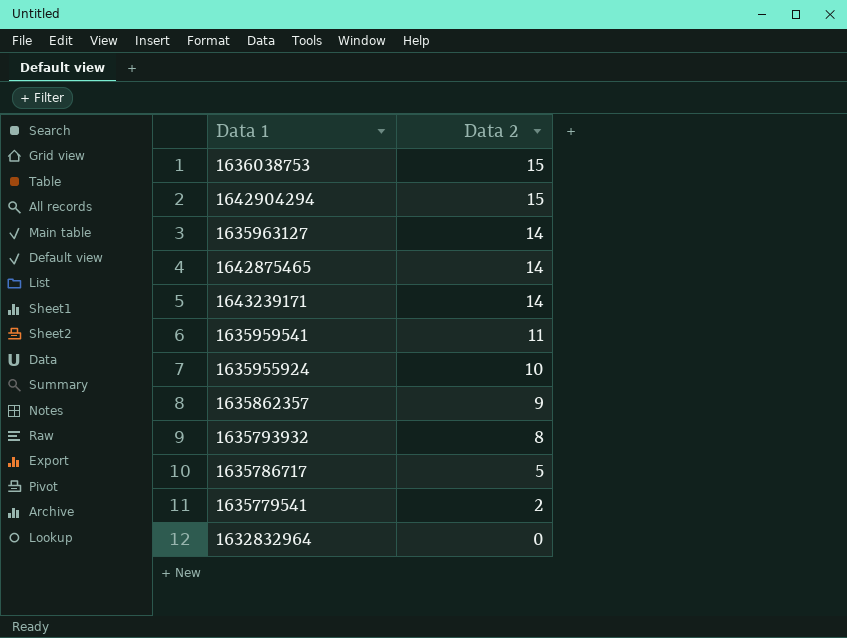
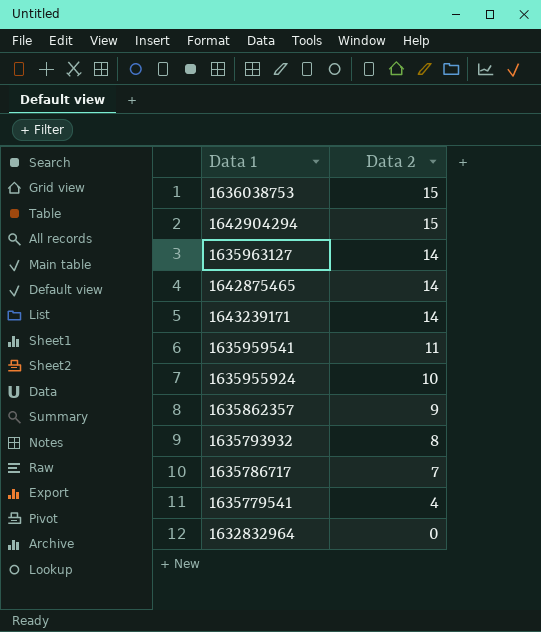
1635786717 | Data 2: 5 -> 7
1635779541 | Data 2: 2 -> 4

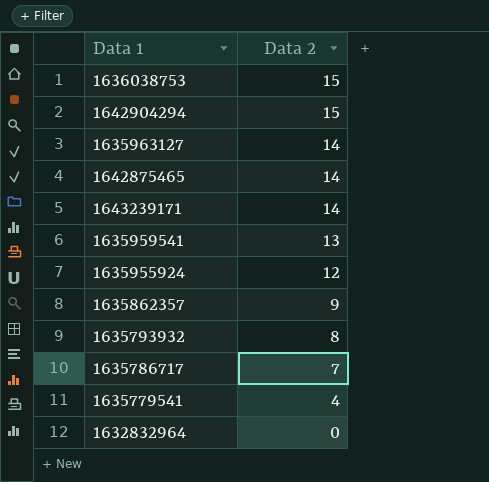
1635959541 | Data 2: 11 -> 13
1635955924 | Data 2: 10 -> 12

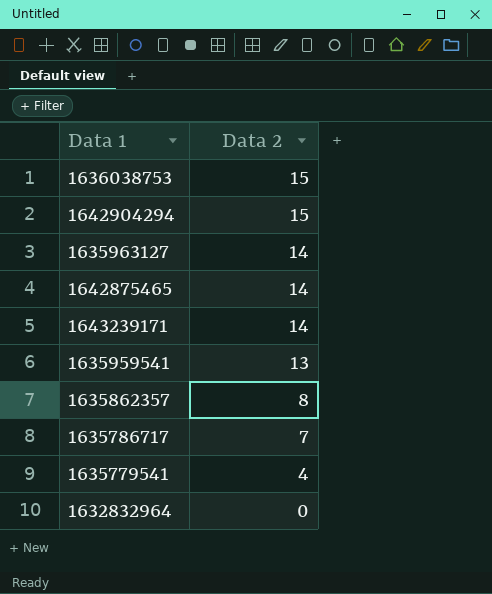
row 1635955924: 12 -> none
row 1635793932: 8 -> none
1635862357 | Data 2: 9 -> 8

